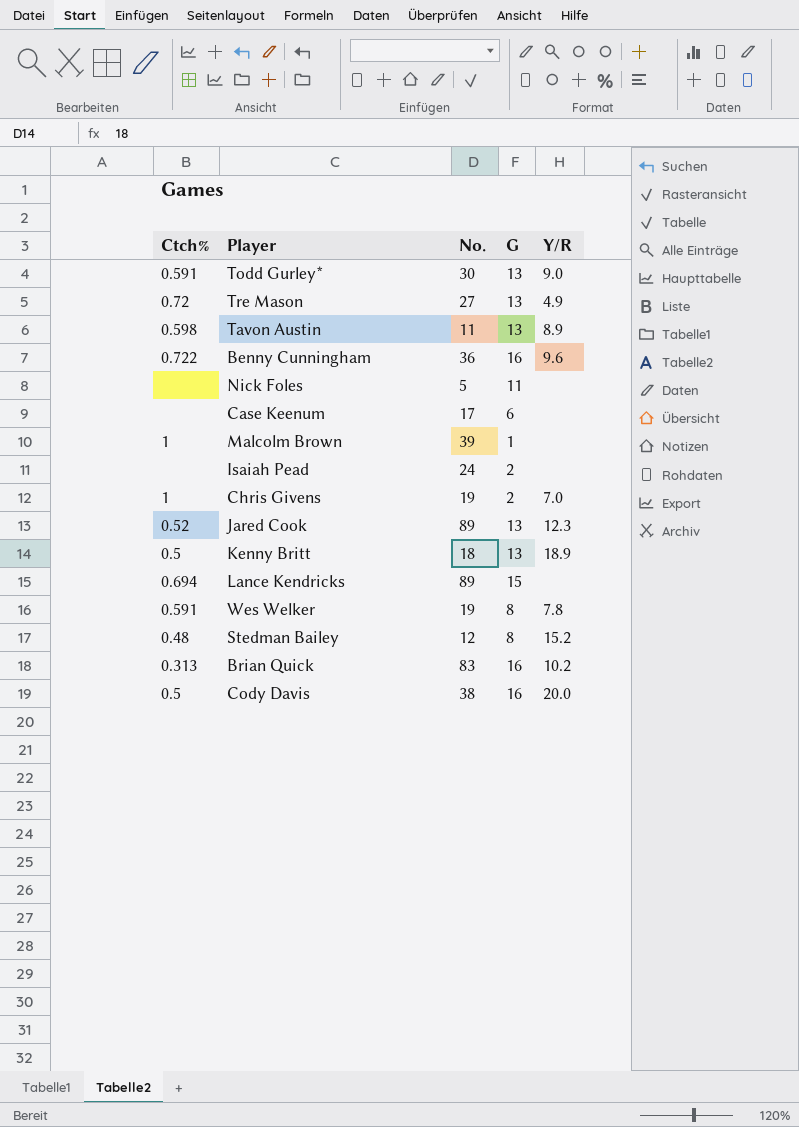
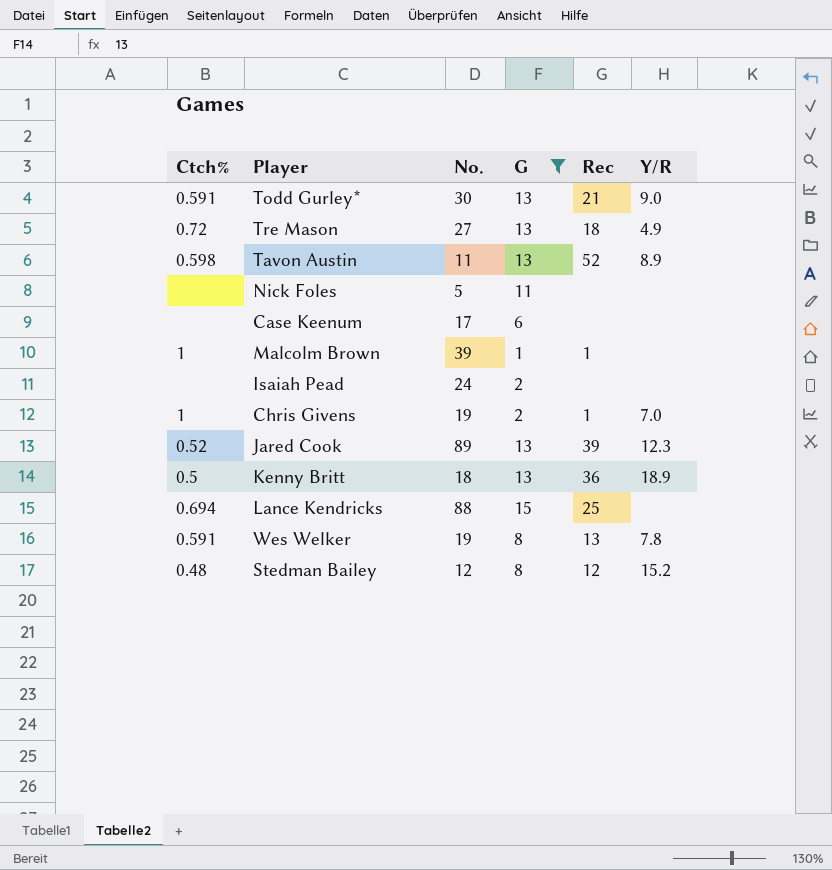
filter: none -> G != 16
column Rec | position: none -> 5
Lance Kendricks | No.: 89 -> 88

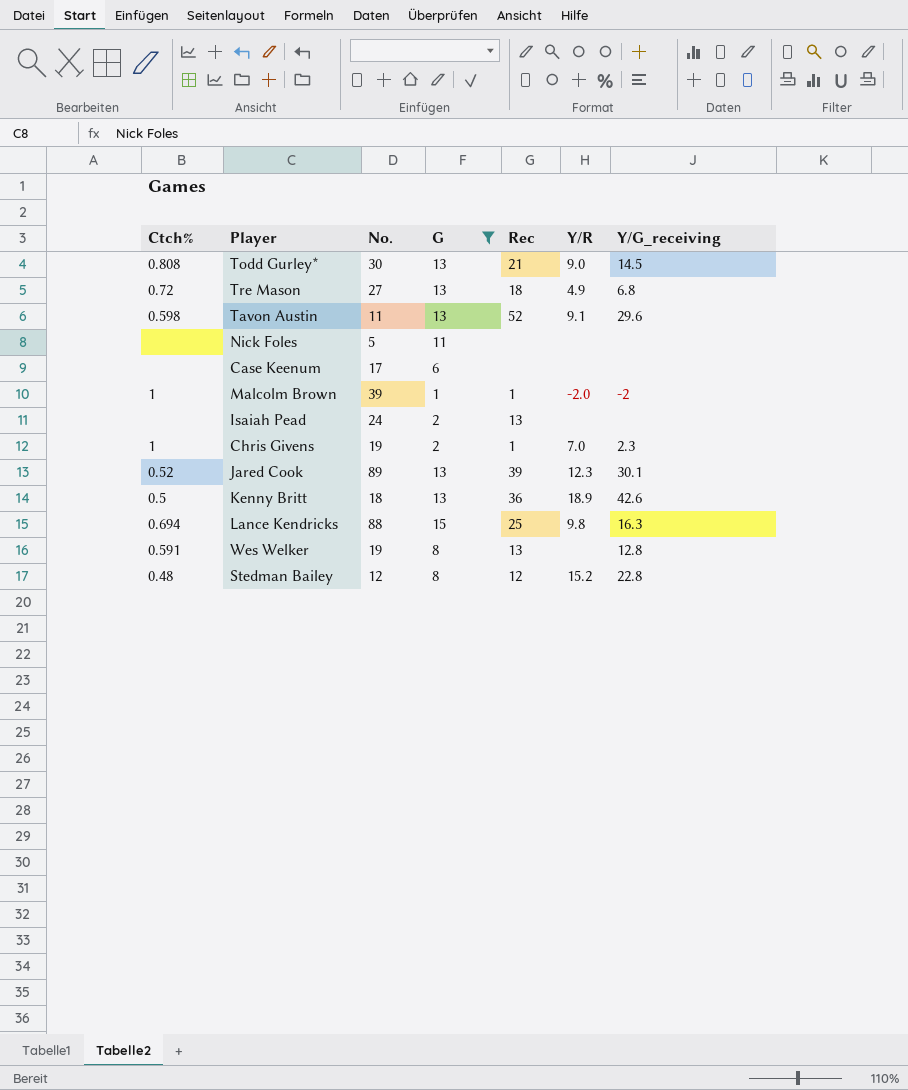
column Y/G_receiving | position: none -> 7
Todd Gurley* | Ctch%: 0.591 -> 0.808
Tavon Austin | Y/R: 8.9 -> 9.1
Malcolm Brown | Y/R: none -> -2.0
Isaiah Pead | Rec: none -> 13
Lance Kendricks | Y/R: none -> 9.8
Wes Welker | Y/R: 7.8 -> none

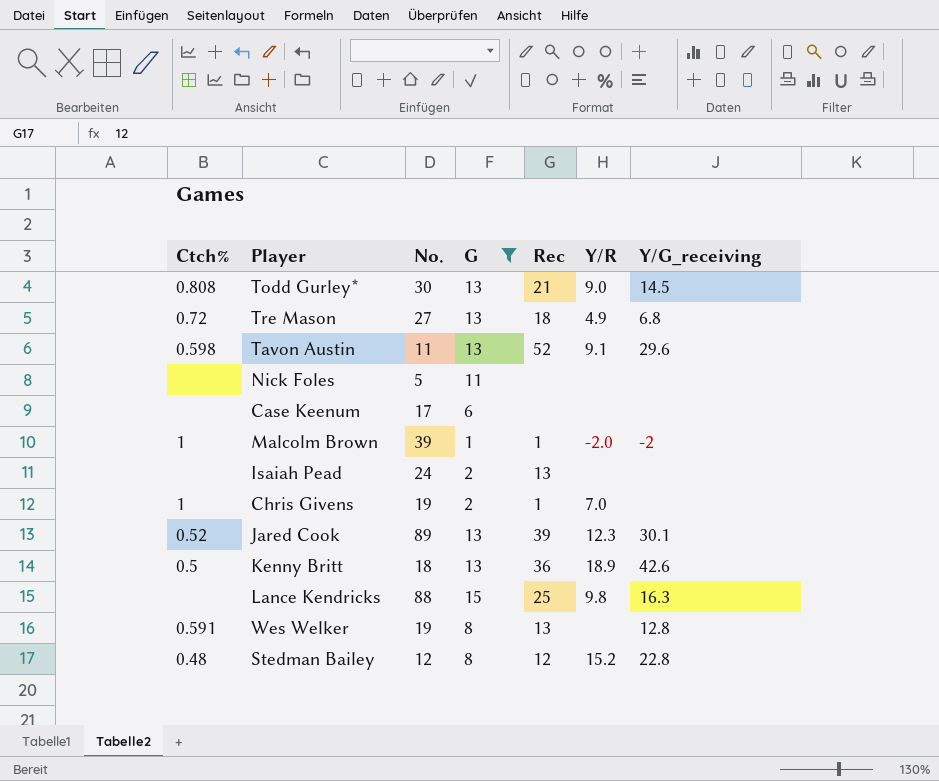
Chris Givens | Y/G_receiving: 2.3 -> none
Lance Kendricks | Ctch%: 0.694 -> none

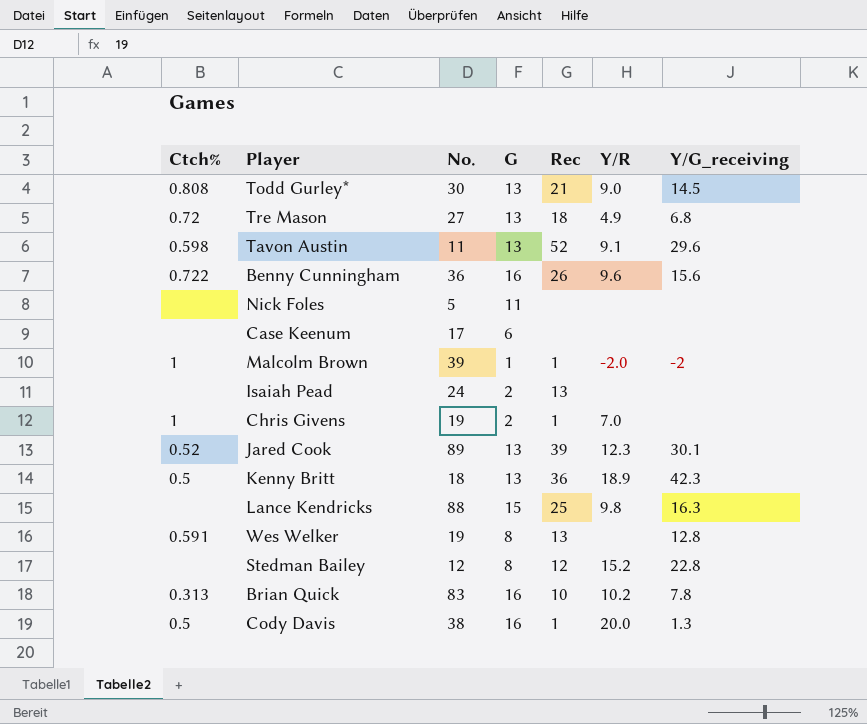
filter: G != 16 -> none
Kenny Britt | Y/G_receiving: 42.6 -> 42.3
Stedman Bailey | Ctch%: 0.48 -> none

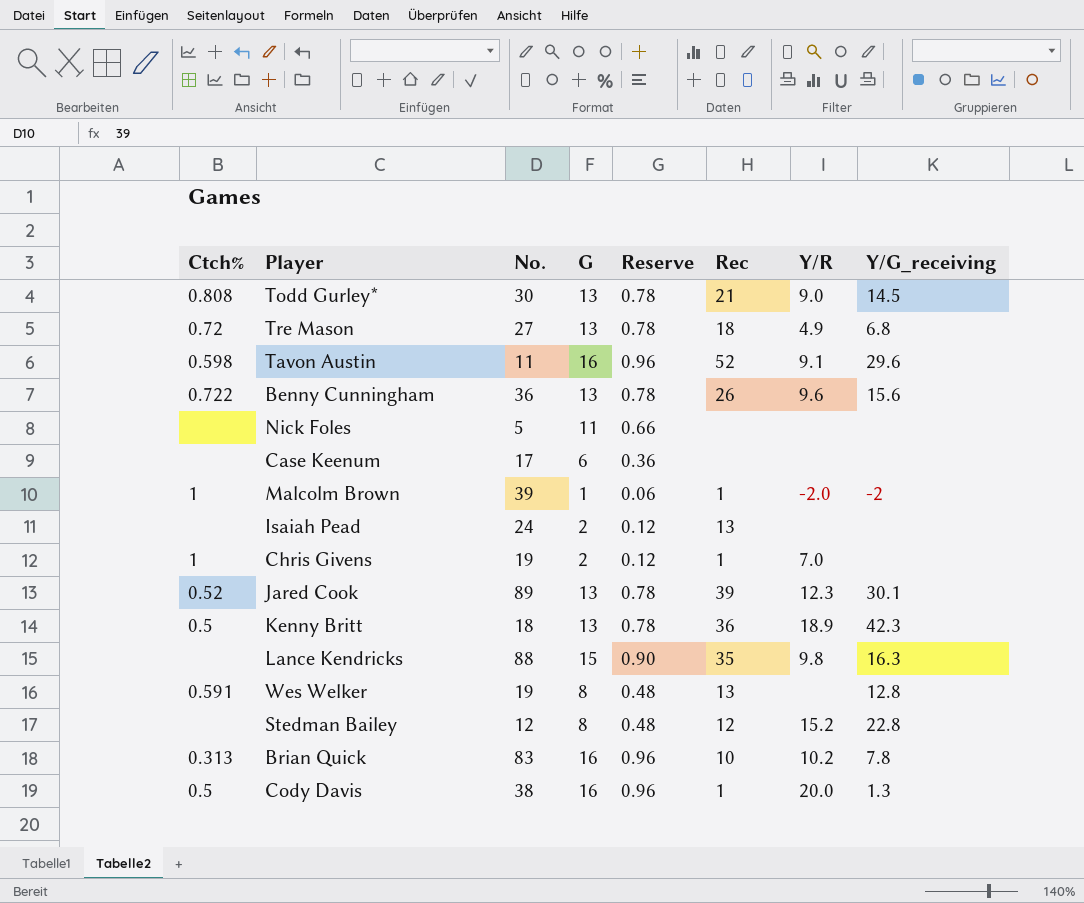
column Reserve | formula: none -> [G] * 0.06
Tavon Austin | G: 13 -> 16
Benny Cunningham | G: 16 -> 13
Lance Kendricks | Rec: 25 -> 35

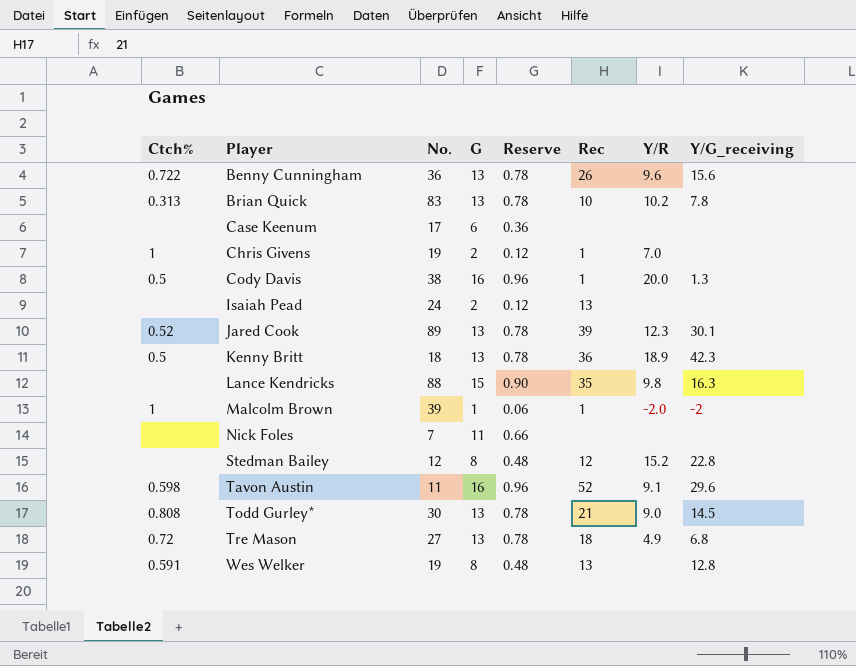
row order: none -> Player ascending
Brian Quick | G: 16 -> 13
Brian Quick | Reserve: 0.96 -> 0.78
Nick Foles | No.: 5 -> 7

